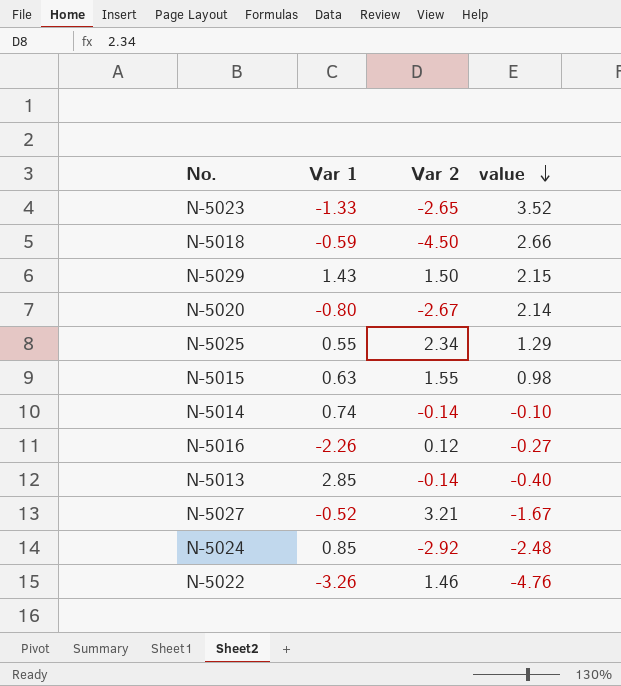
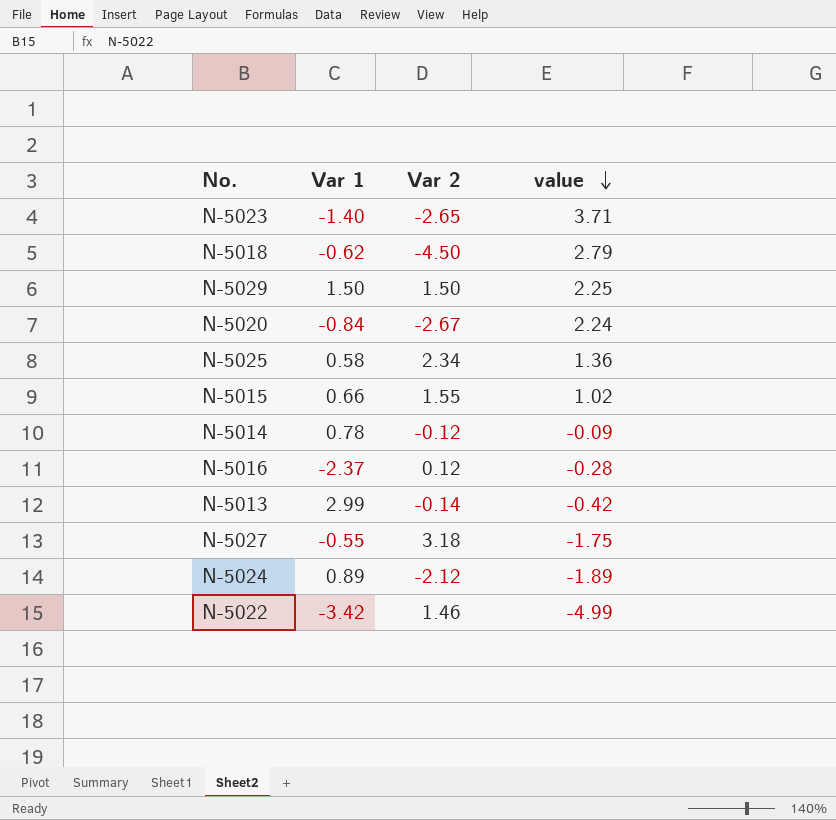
N-5023 | Var 1: -1.33 -> -1.40
N-5023 | value: 3.52 -> 3.71
N-5018 | Var 1: -0.59 -> -0.62
N-5018 | value: 2.66 -> 2.79
N-5029 | Var 1: 1.43 -> 1.50
N-5029 | value: 2.15 -> 2.25
N-5020 | Var 1: -0.80 -> -0.84
N-5020 | value: 2.14 -> 2.24
N-5025 | Var 1: 0.55 -> 0.58
N-5025 | value: 1.29 -> 1.36
N-5015 | Var 1: 0.63 -> 0.66
N-5015 | value: 0.98 -> 1.02
N-5014 | Var 1: 0.74 -> 0.78
N-5014 | Var 2: -0.14 -> -0.12
N-5014 | value: -0.10 -> -0.09
N-5016 | Var 1: -2.26 -> -2.37
N-5016 | value: -0.27 -> -0.28
N-5013 | Var 1: 2.85 -> 2.99
N-5013 | value: -0.40 -> -0.42
N-5027 | Var 1: -0.52 -> -0.55
N-5027 | Var 2: 3.21 -> 3.18
N-5027 | value: -1.67 -> -1.75
N-5024 | Var 1: 0.85 -> 0.89
N-5024 | Var 2: -2.92 -> -2.12
N-5024 | value: -2.48 -> -1.89
N-5022 | Var 1: -3.26 -> -3.42
N-5022 | value: -4.76 -> -4.99

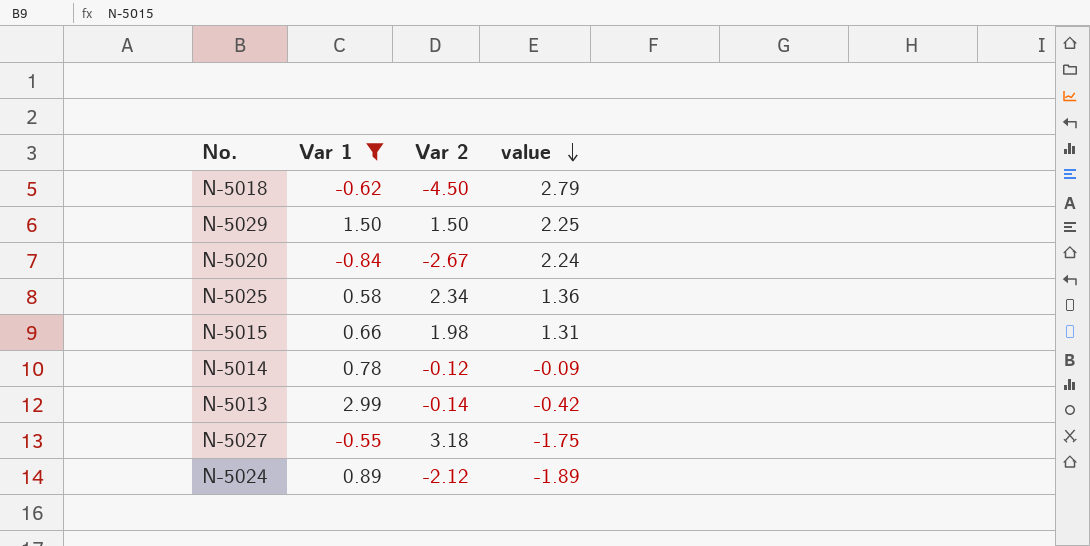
filter: none -> Var 1 >= -0.84
N-5015 | Var 2: 1.55 -> 1.98
N-5015 | value: 1.02 -> 1.31

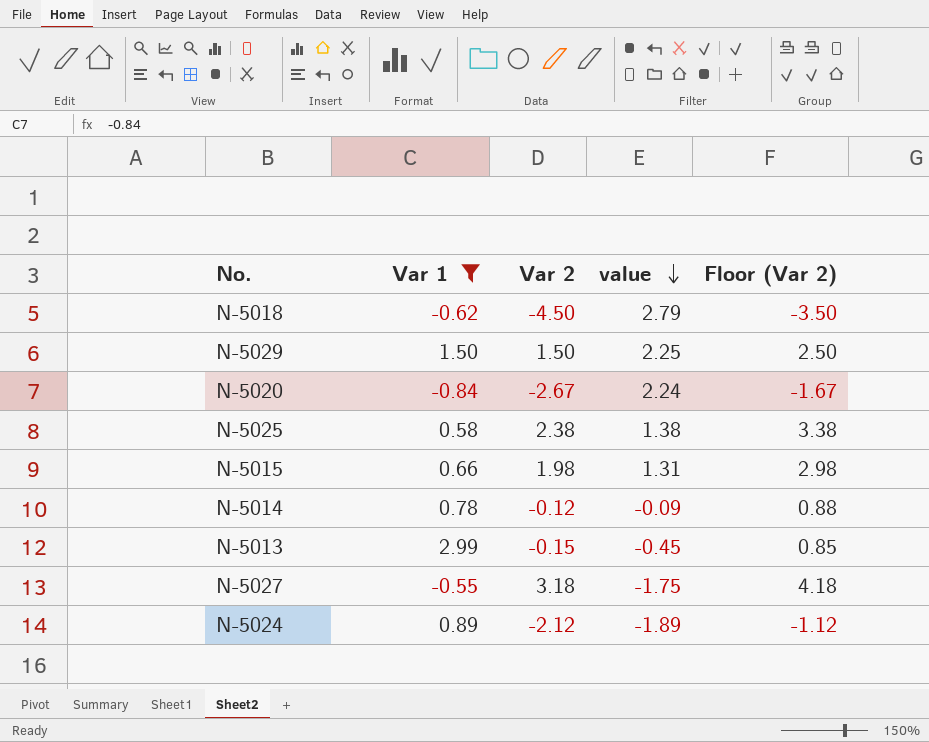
column Floor (Var 2) | formula: none -> [Var 2] + 1
N-5025 | Var 2: 2.34 -> 2.38
N-5025 | value: 1.36 -> 1.38
N-5013 | Var 2: -0.14 -> -0.15
N-5013 | value: -0.42 -> -0.45

